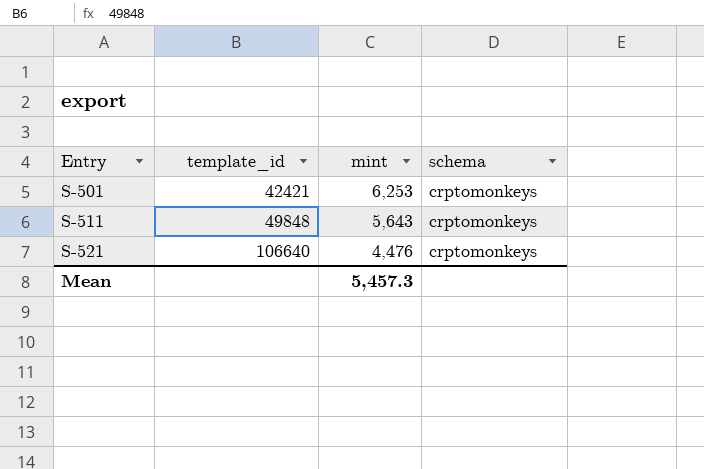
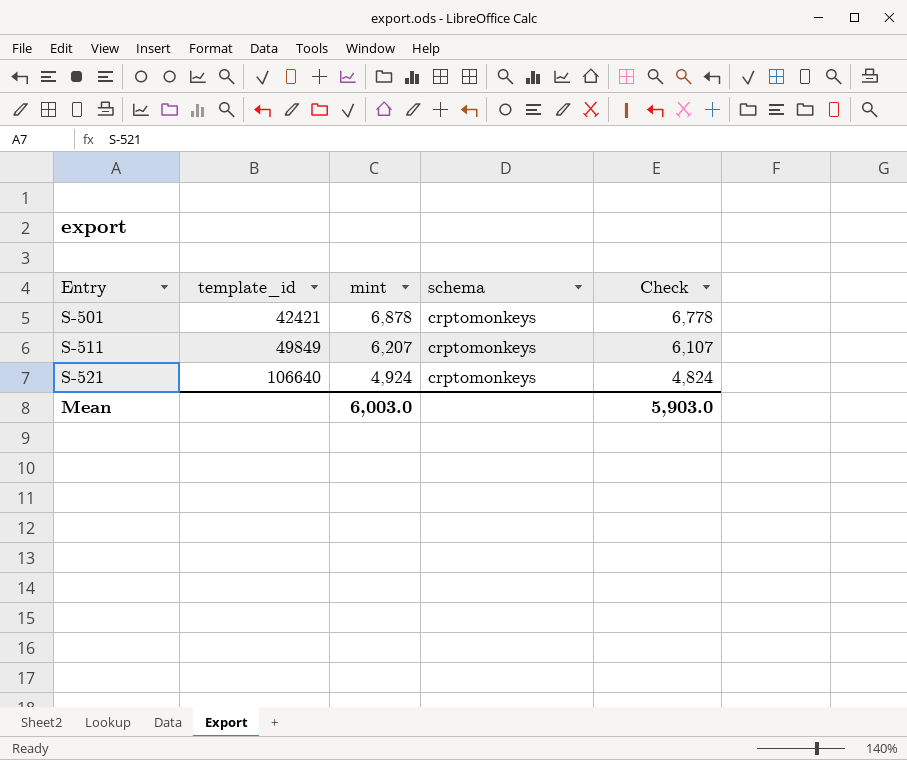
column Check | formula: none -> [mint] - 100
S-501 | mint: 6,253 -> 6,878
S-511 | template_id: 49848 -> 49849
S-511 | mint: 5,643 -> 6,207
S-521 | mint: 4,476 -> 4,924
Mean | mint: 5,457.3 -> 6,003.0

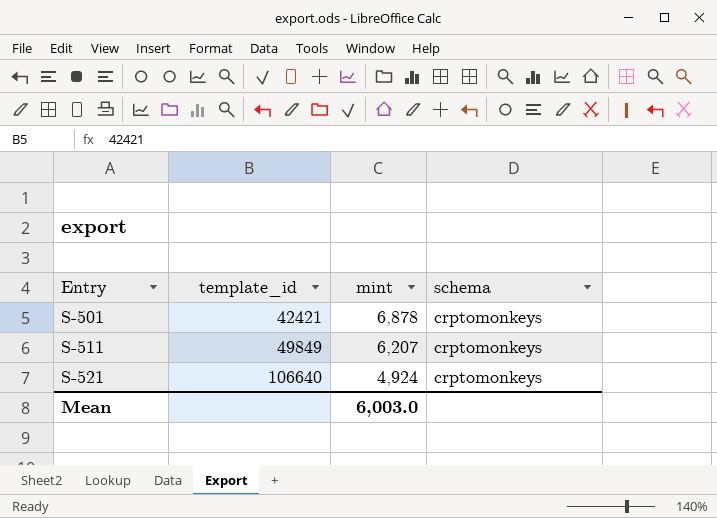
column Check | formula: [mint] - 100 -> none

